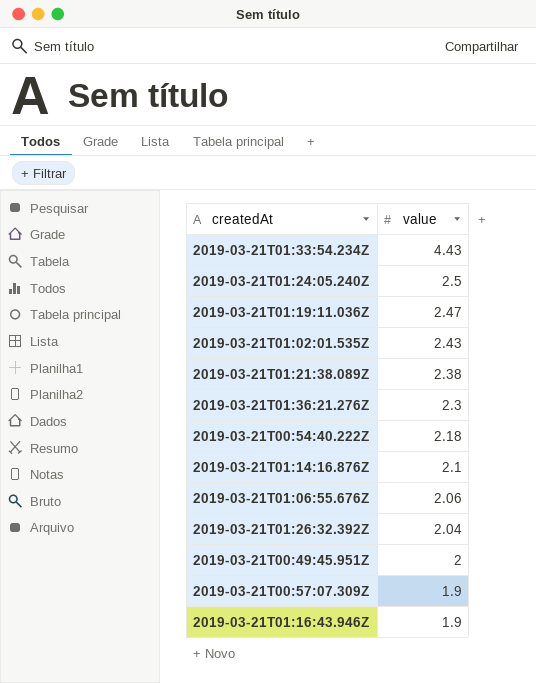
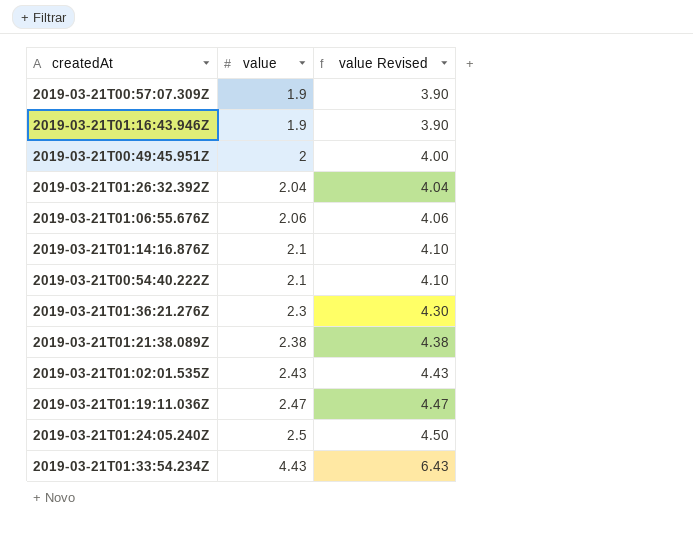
row order: value descending -> value ascending
column value Revised | formula: none -> [value] + 2
2019-03-21T00:54:40.222Z | value: 2.18 -> 2.1

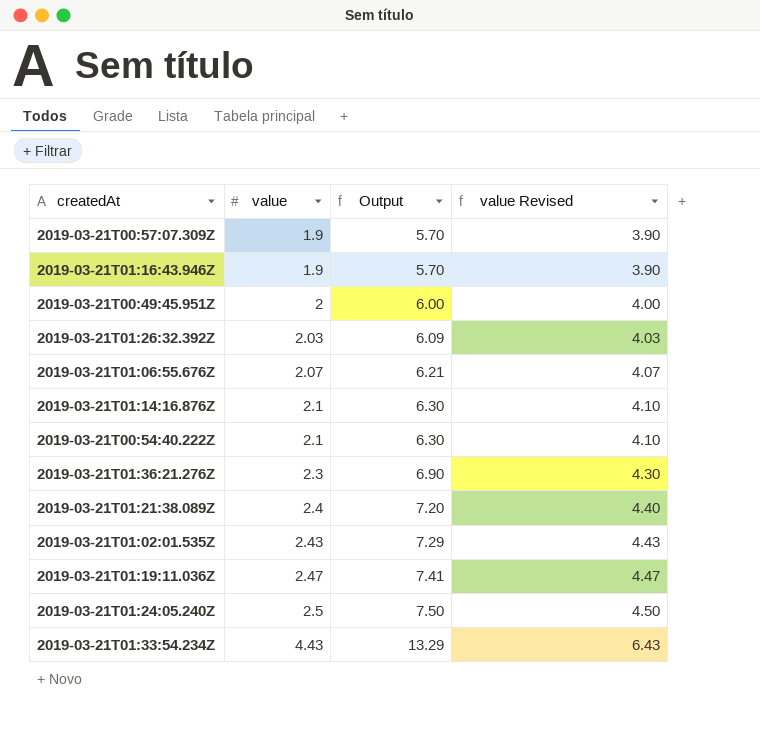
column Output | formula: none -> [value] * 3
2019-03-21T01:26:32.392Z | value: 2.04 -> 2.03
2019-03-21T01:26:32.392Z | value Revised: 4.04 -> 4.03
2019-03-21T01:06:55.676Z | value: 2.06 -> 2.07
2019-03-21T01:06:55.676Z | value Revised: 4.06 -> 4.07
2019-03-21T01:21:38.089Z | value: 2.38 -> 2.4
2019-03-21T01:21:38.089Z | value Revised: 4.38 -> 4.40

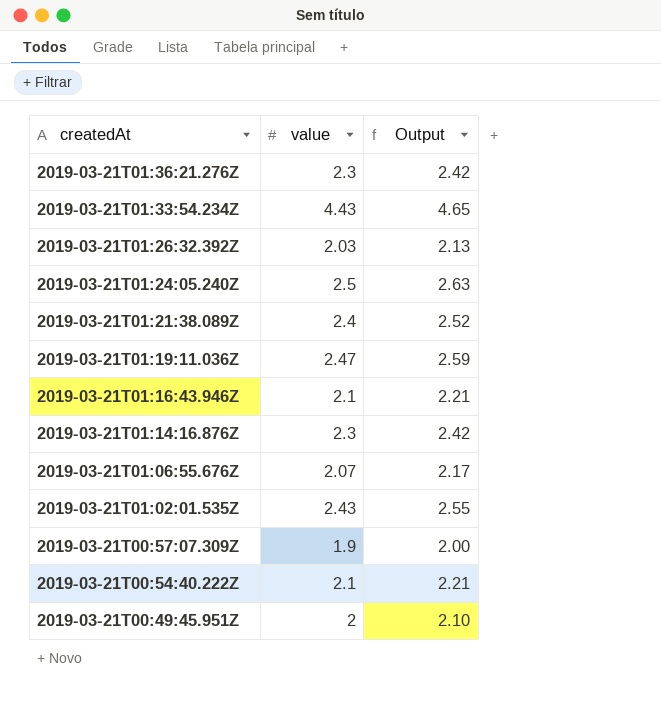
row order: value ascending -> createdAt descending
column value Revised | formula: [value] + 2 -> none
column Output | formula: [value] * 3 -> [value] * 1.05
2019-03-21T01:16:43.946Z | value: 1.9 -> 2.1
2019-03-21T01:14:16.876Z | value: 2.1 -> 2.3

